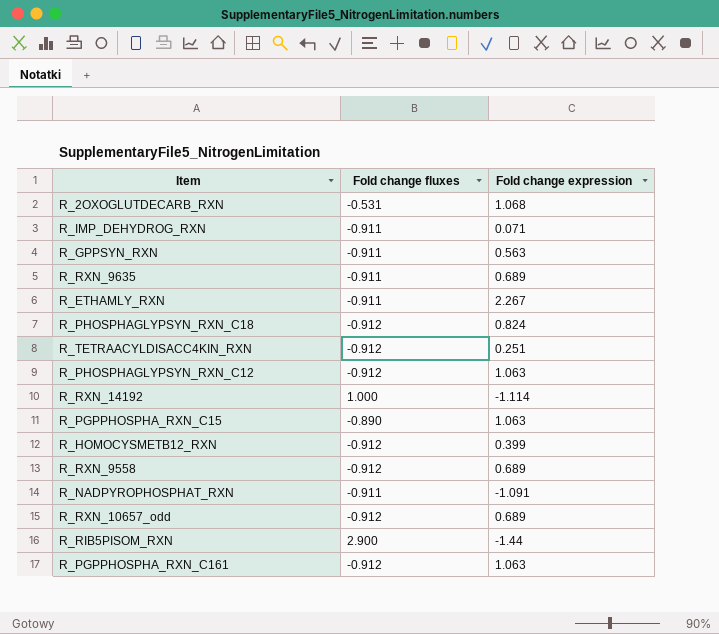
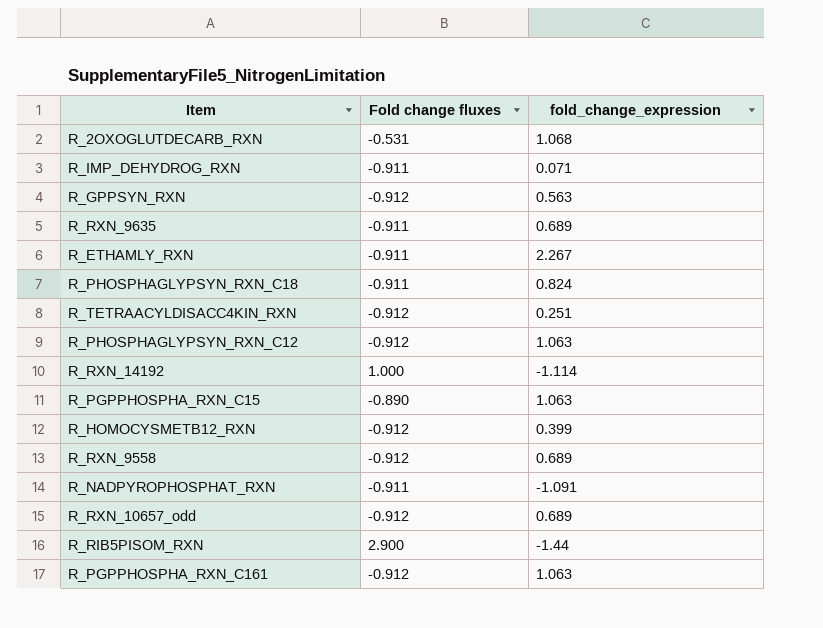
column name: Fold change expression -> fold_change_expression
R_GPPSYN_RXN | Fold change fluxes: -0.911 -> -0.912
R_PHOSPHAGLYPSYN_RXN_C18 | Fold change fluxes: -0.912 -> -0.911

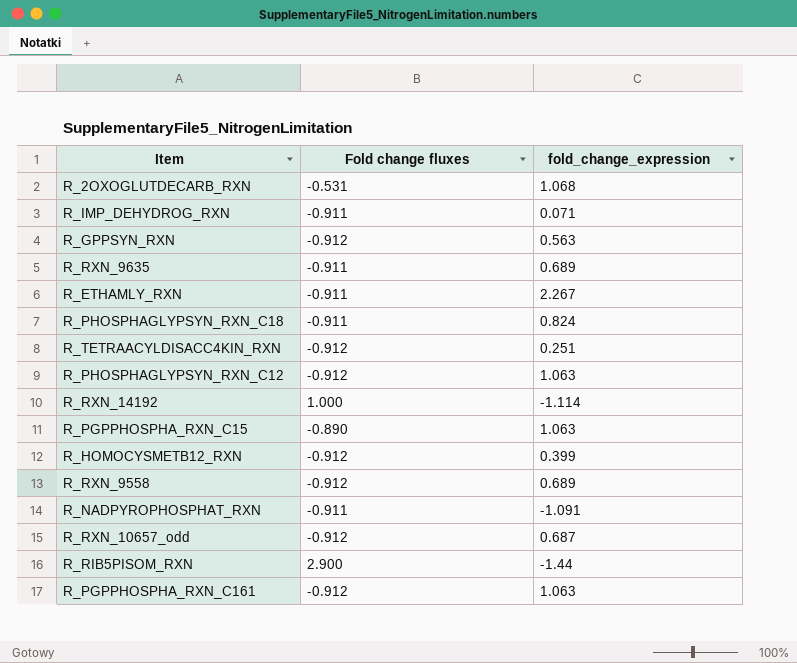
R_RXN_10657_odd | fold_change_expression: 0.689 -> 0.687

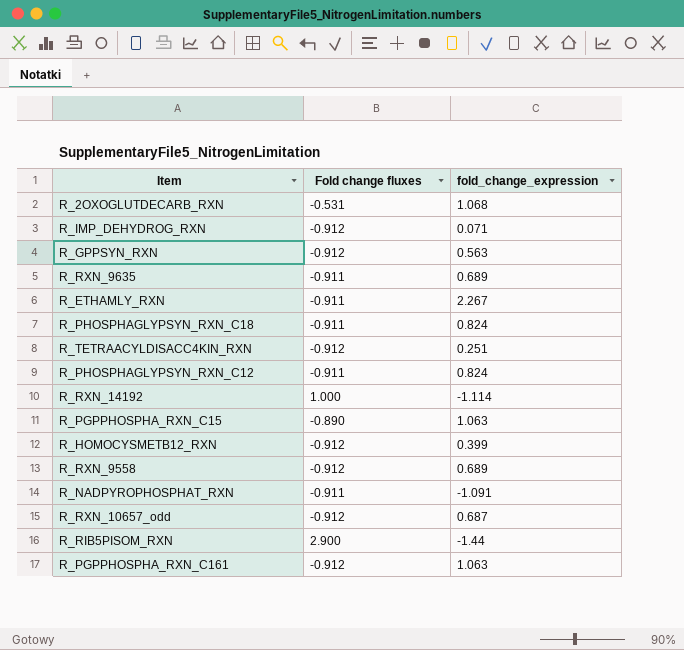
R_IMP_DEHYDROG_RXN | Fold change fluxes: -0.911 -> -0.912
R_PHOSPHAGLYPSYN_RXN_C12 | Fold change fluxes: -0.912 -> -0.911
R_PHOSPHAGLYPSYN_RXN_C12 | fold_change_expression: 1.063 -> 0.824

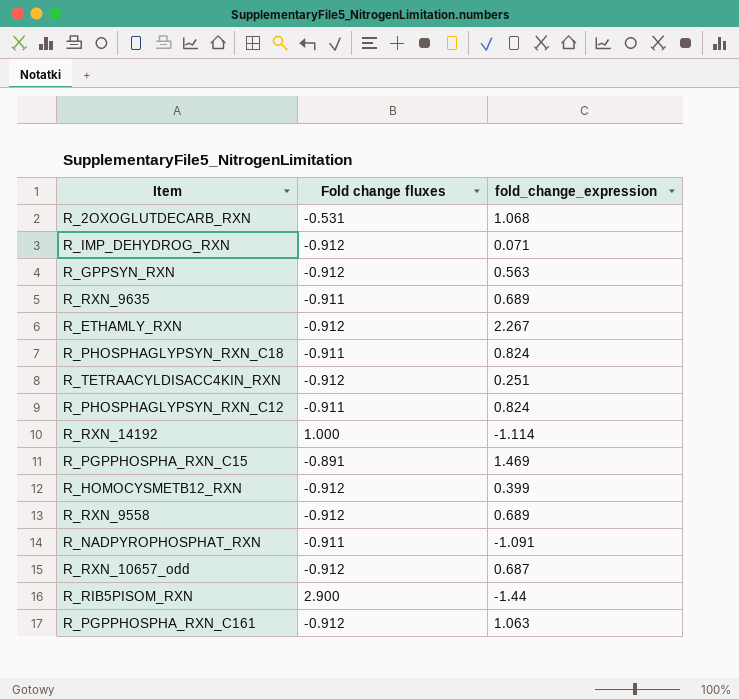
R_ETHAMLY_RXN | Fold change fluxes: -0.911 -> -0.912
R_PGPPHOSPHA_RXN_C15 | Fold change fluxes: -0.890 -> -0.891
R_PGPPHOSPHA_RXN_C15 | fold_change_expression: 1.063 -> 1.469

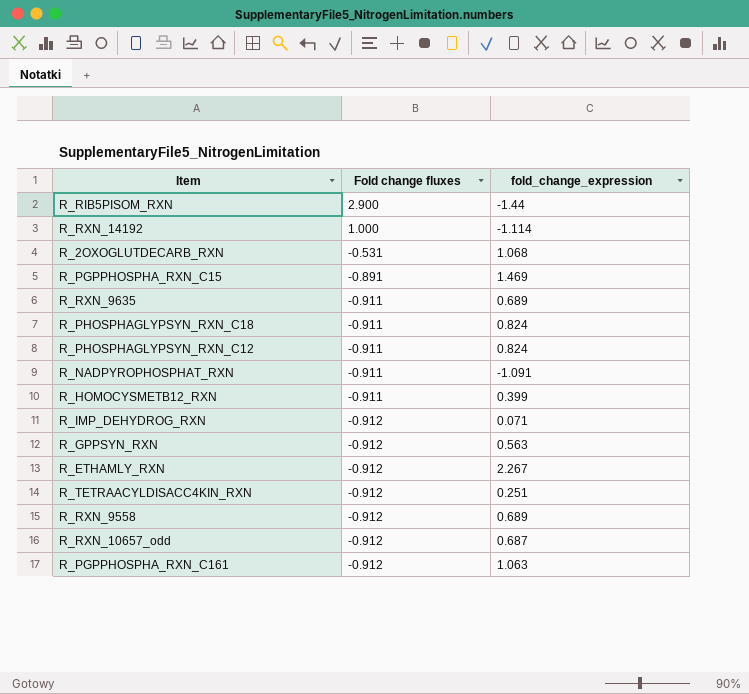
row order: none -> Fold change fluxes descending
R_HOMOCYSMETB12_RXN | Fold change fluxes: -0.912 -> -0.911

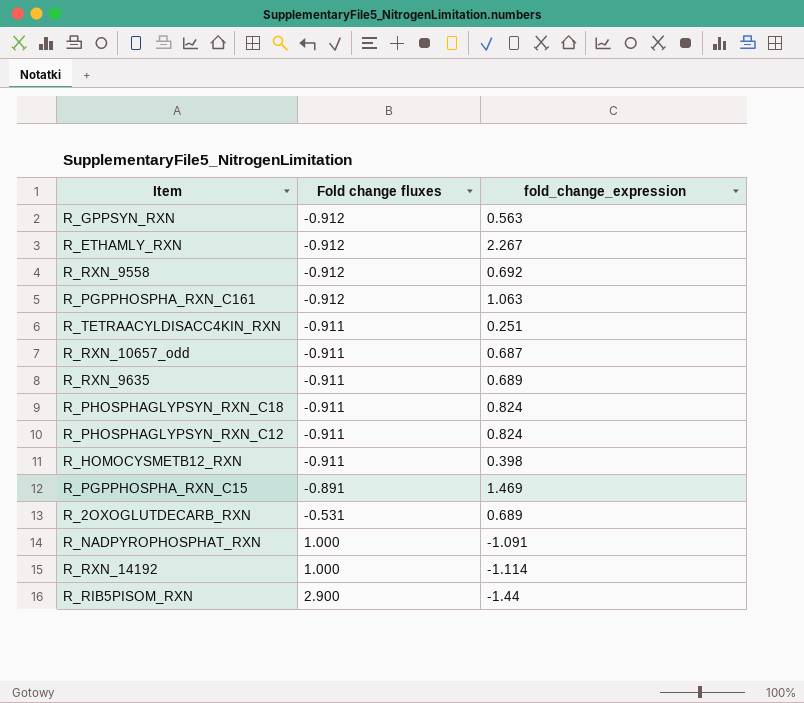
row order: Fold change fluxes descending -> Fold change fluxes ascending
row R_IMP_DEHYDROG_RXN: -0.912 | 0.071 -> none
R_RXN_9558 | fold_change_expression: 0.689 -> 0.692
R_TETRAACYLDISACC4KIN_RXN | Fold change fluxes: -0.912 -> -0.911
R_RXN_10657_odd | Fold change fluxes: -0.912 -> -0.911
R_HOMOCYSMETB12_RXN | fold_change_expression: 0.399 -> 0.398
R_2OXOGLUTDECARB_RXN | fold_change_expression: 1.068 -> 0.689
R_NADPYROPHOSPHAT_RXN | Fold change fluxes: -0.911 -> 1.000

